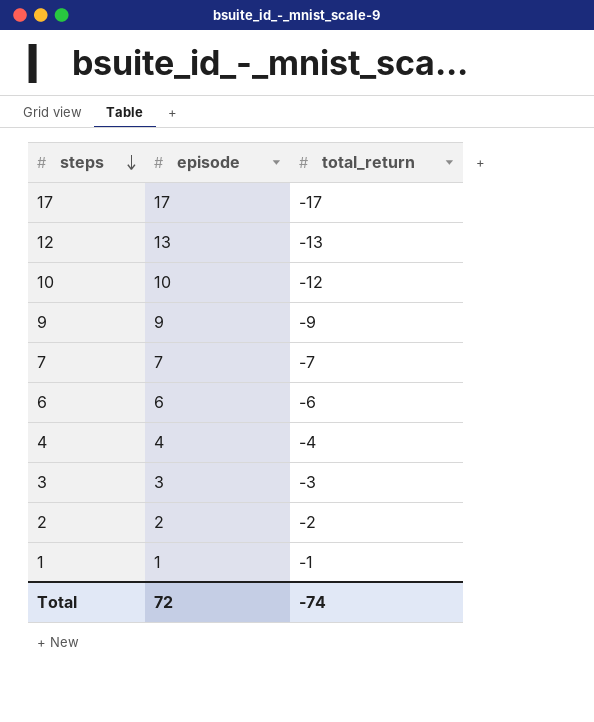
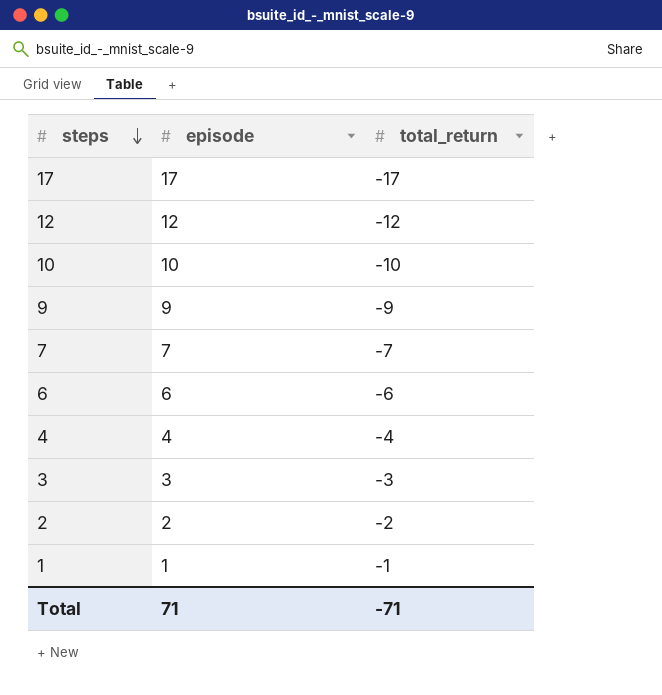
12 | episode: 13 -> 12
12 | total_return: -13 -> -12
10 | total_return: -12 -> -10
Total | episode: 72 -> 71
Total | total_return: -74 -> -71

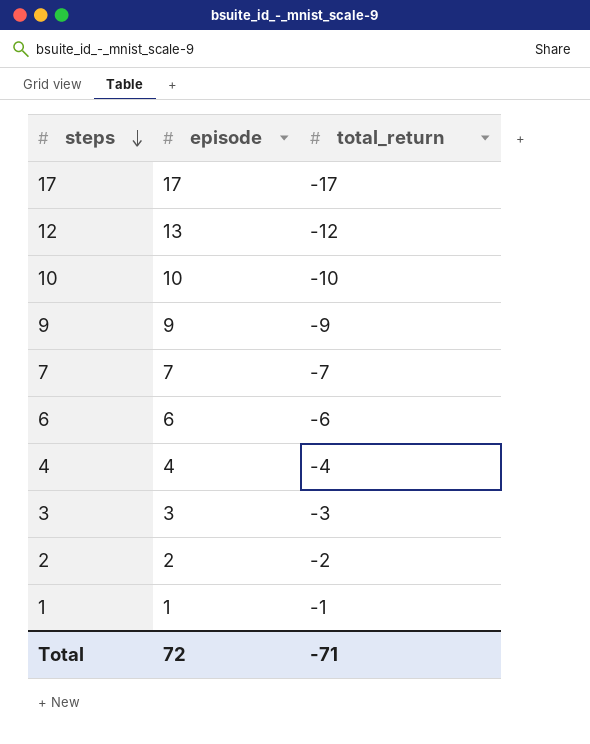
12 | episode: 12 -> 13
Total | episode: 71 -> 72

